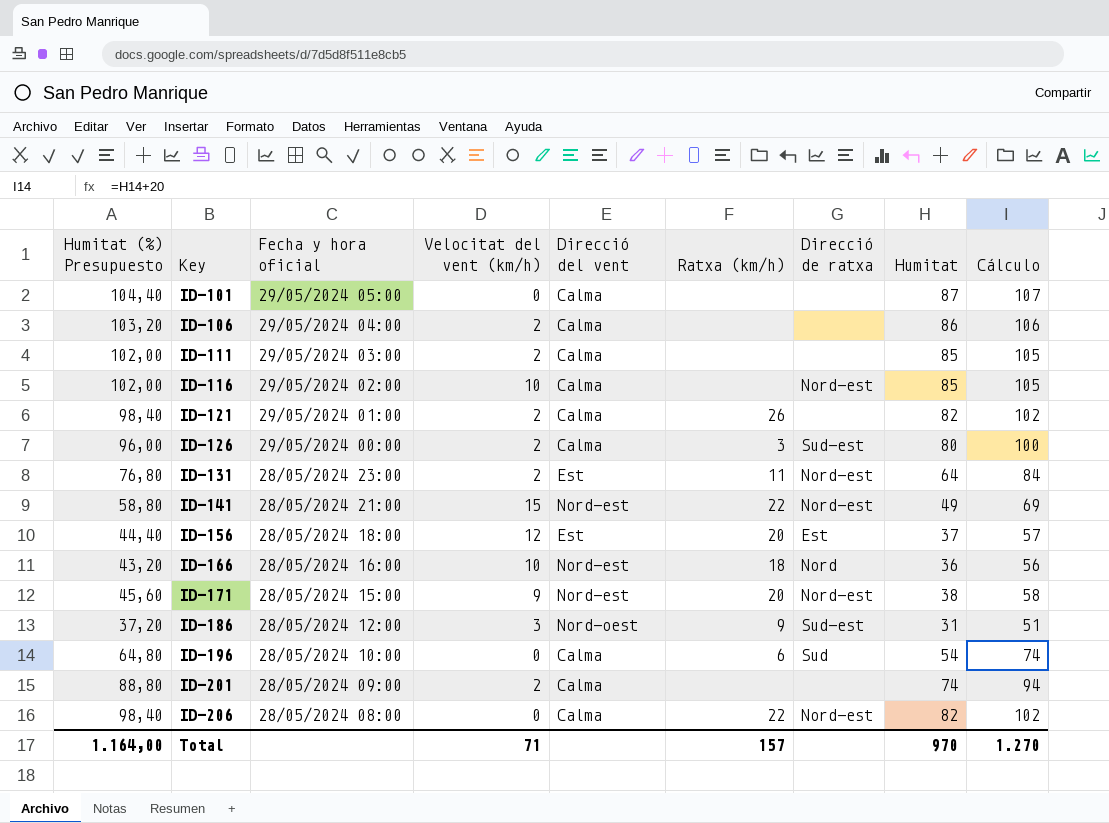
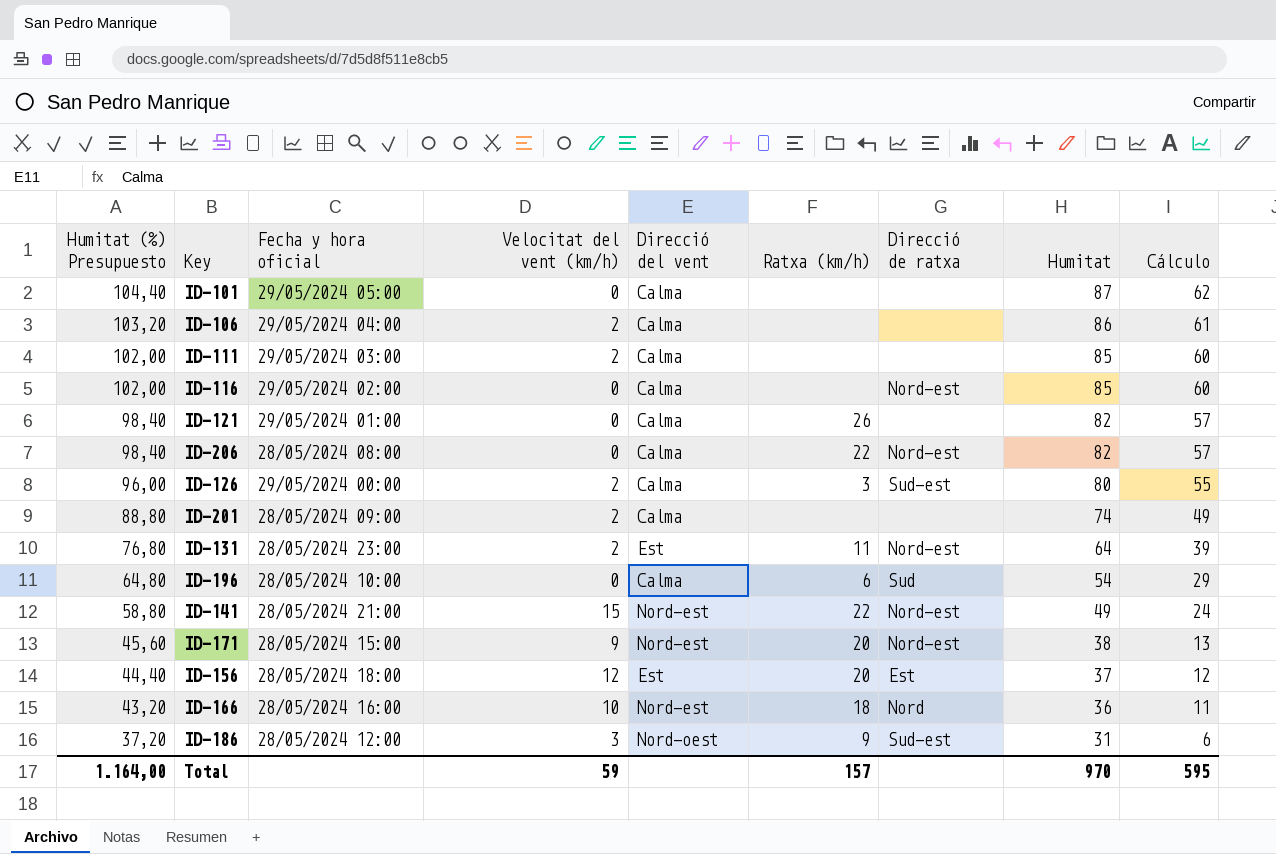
row order: Key ascending -> Humitat (%) Presupuesto descending
column Cálculo | formula: [Humitat] + 20 -> [Humitat] - 25
ID-116 | Velocitat del vent (km/h): 10 -> 0
ID-121 | Velocitat del vent (km/h): 2 -> 0
Total | Velocitat del vent (km/h): 71 -> 59
Total | Cálculo: 1.270 -> 595

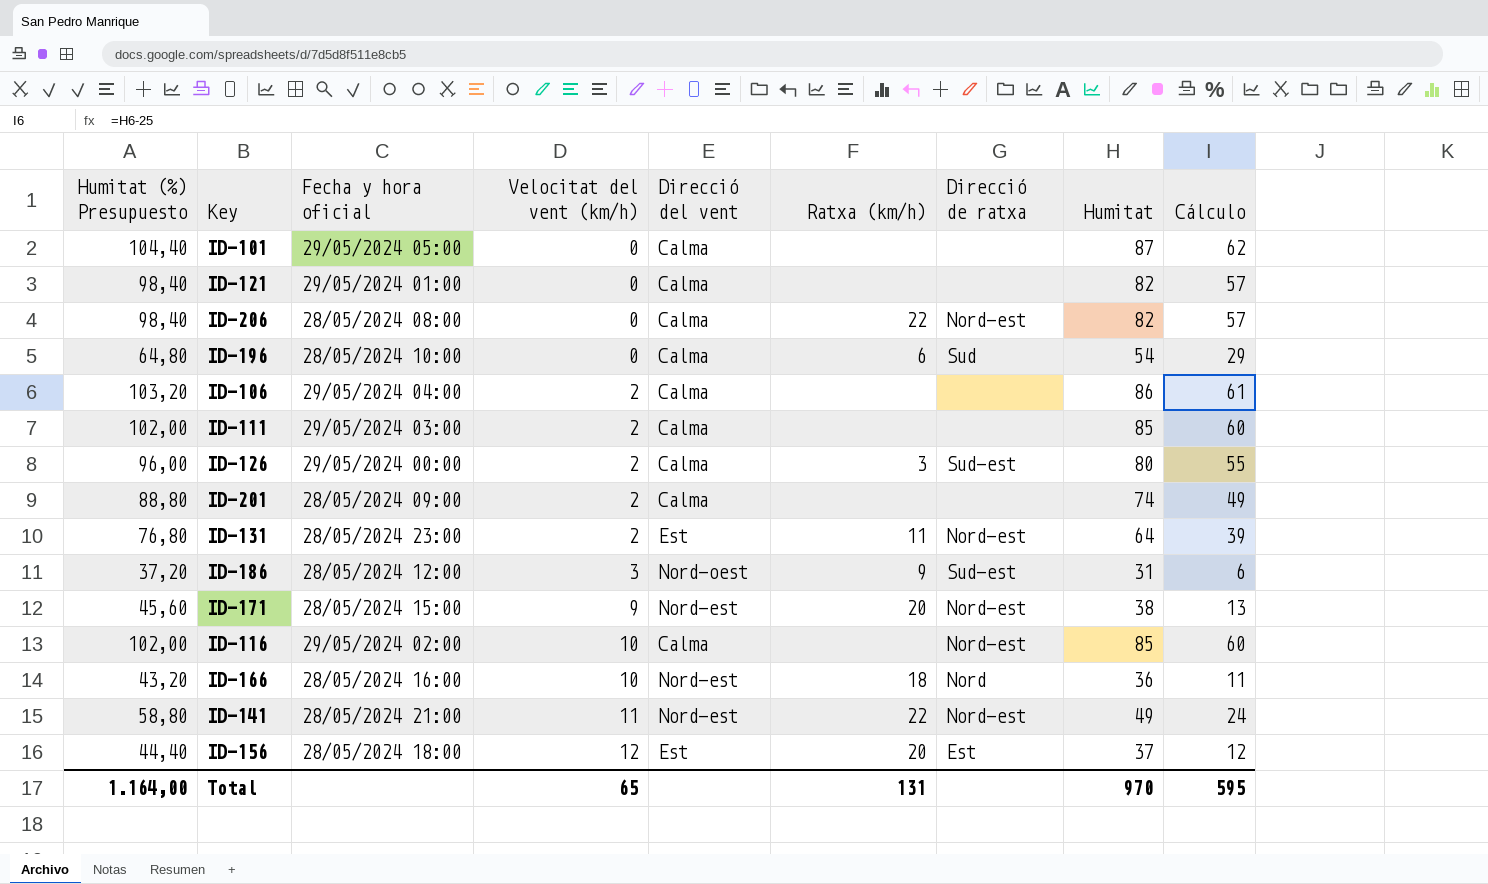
row order: Humitat (%) Presupuesto descending -> Velocitat del vent (km/h) ascending
ID-121 | Ratxa (km/h): 26 -> none
ID-116 | Velocitat del vent (km/h): 0 -> 10
ID-141 | Velocitat del vent (km/h): 15 -> 11
Total | Velocitat del vent (km/h): 59 -> 65
Total | Ratxa (km/h): 157 -> 131

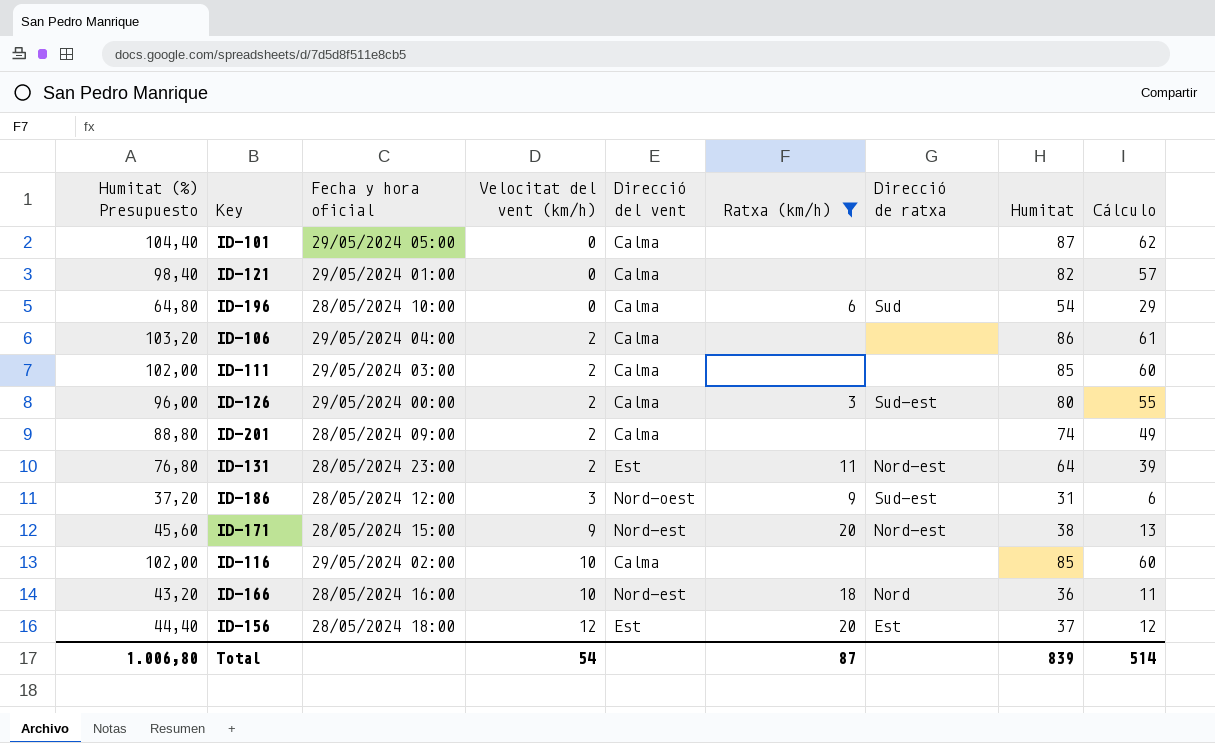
filter: none -> Ratxa (km/h) != 22
ID-116 | Direcció de ratxa: Nord-est -> none
Total | Humitat (%) Presupuesto: 1.164,00 -> 1.006,80
Total | Velocitat del vent (km/h): 65 -> 54
Total | Ratxa (km/h): 131 -> 87
Total | Humitat: 970 -> 839
Total | Cálculo: 595 -> 514

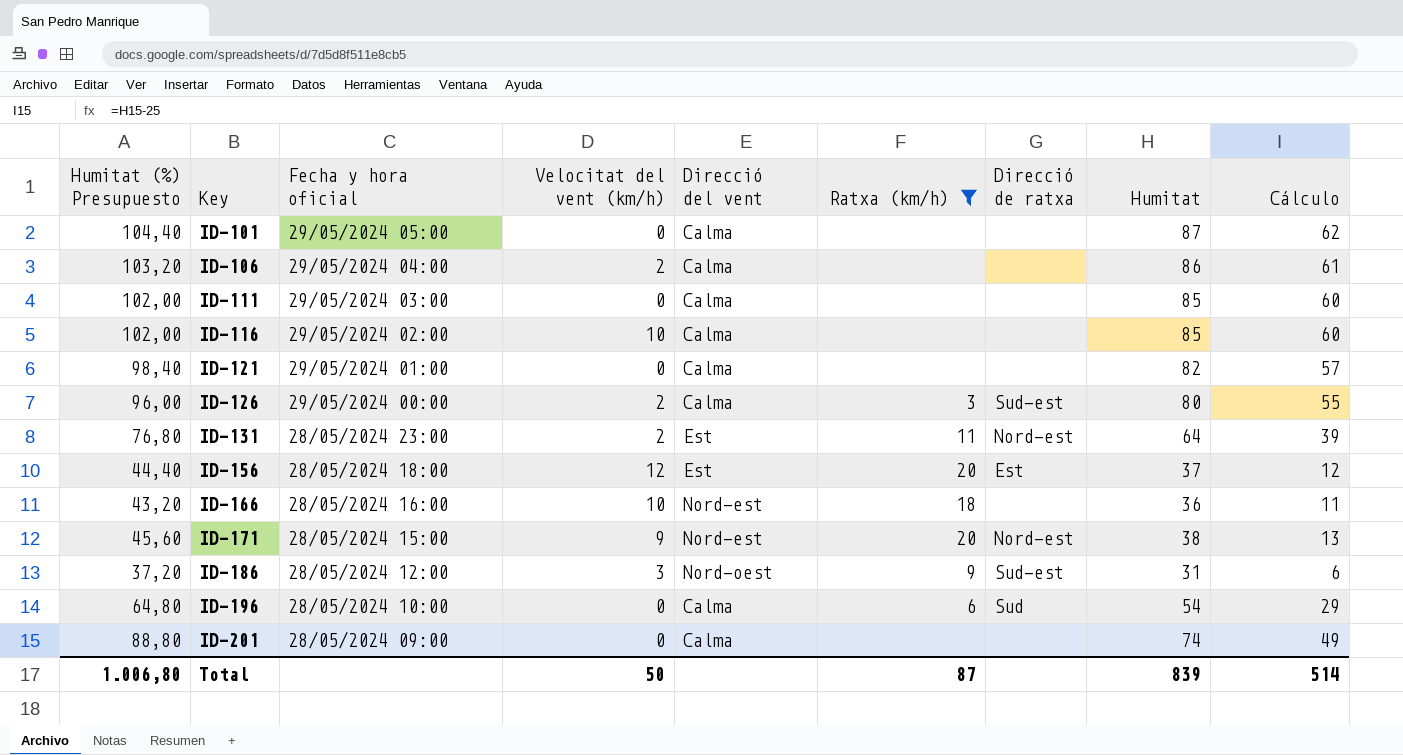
row order: Velocitat del vent (km/h) ascending -> Key ascending
ID-111 | Velocitat del vent (km/h): 2 -> 0
ID-166 | Direcció de ratxa: Nord -> none
ID-201 | Velocitat del vent (km/h): 2 -> 0
Total | Velocitat del vent (km/h): 54 -> 50

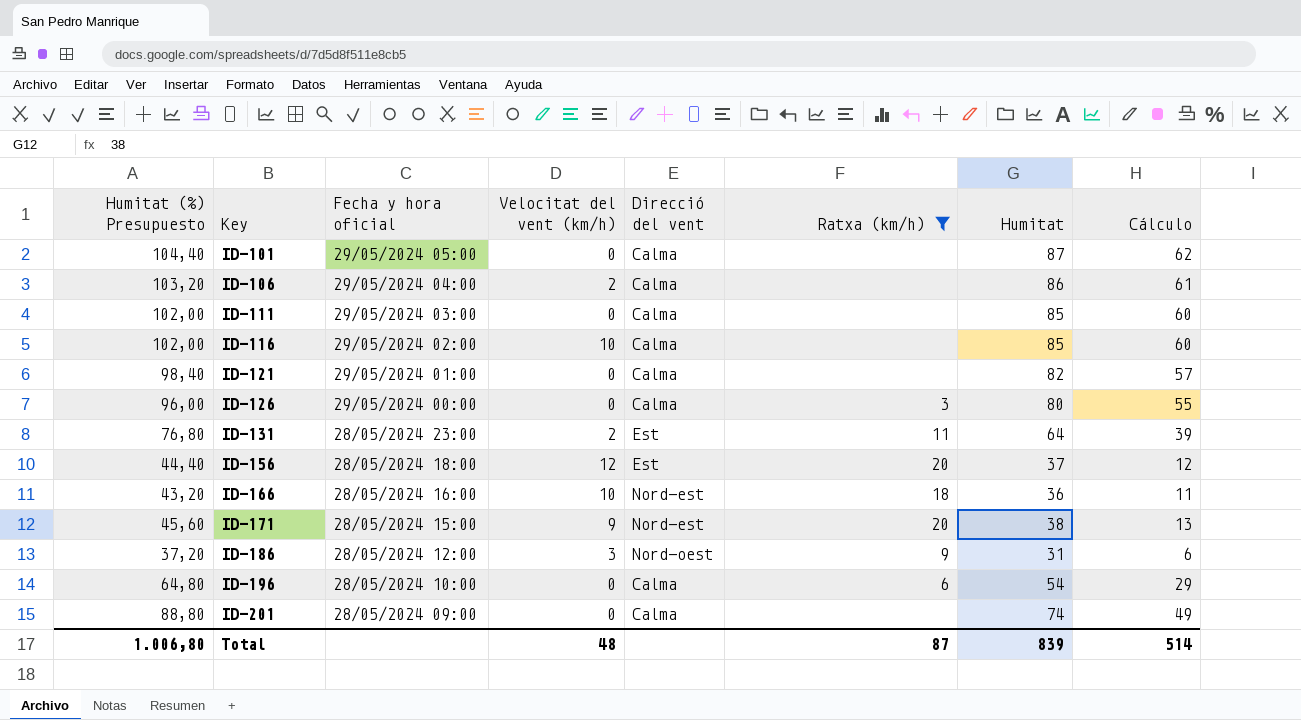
column Direcció de ratxa | position: 7 -> none
ID-126 | Velocitat del vent (km/h): 2 -> 0
Total | Velocitat del vent (km/h): 50 -> 48

